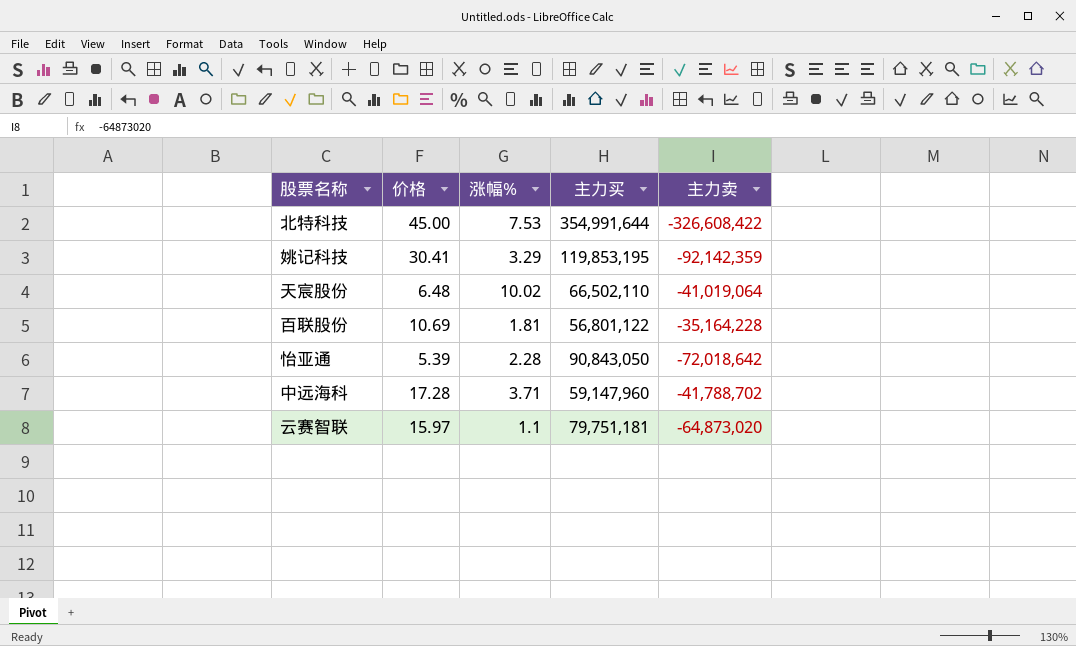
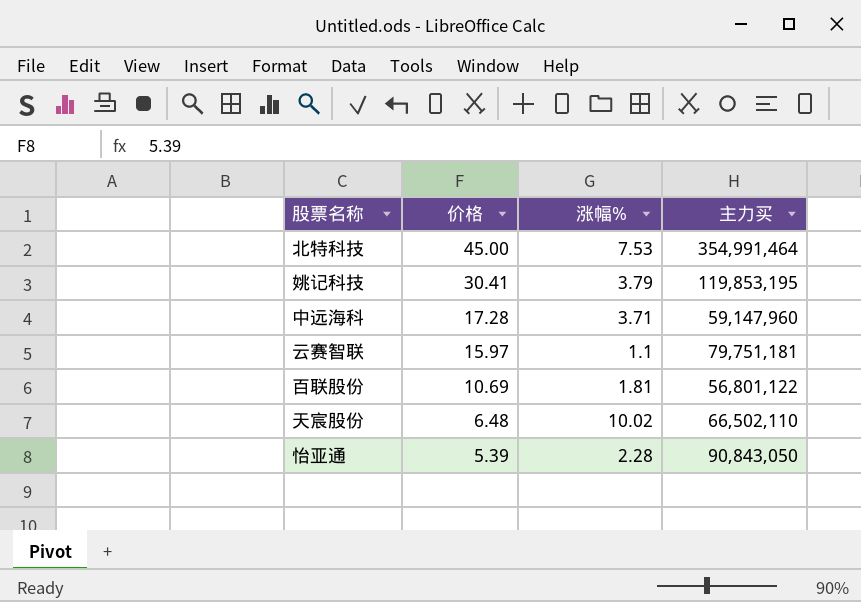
row order: none -> 价格 descending
column 主力卖 | position: 5 -> none
北特科技 | 主力买: 354,991,644 -> 354,991,464
姚记科技 | 涨幅%: 3.29 -> 3.79

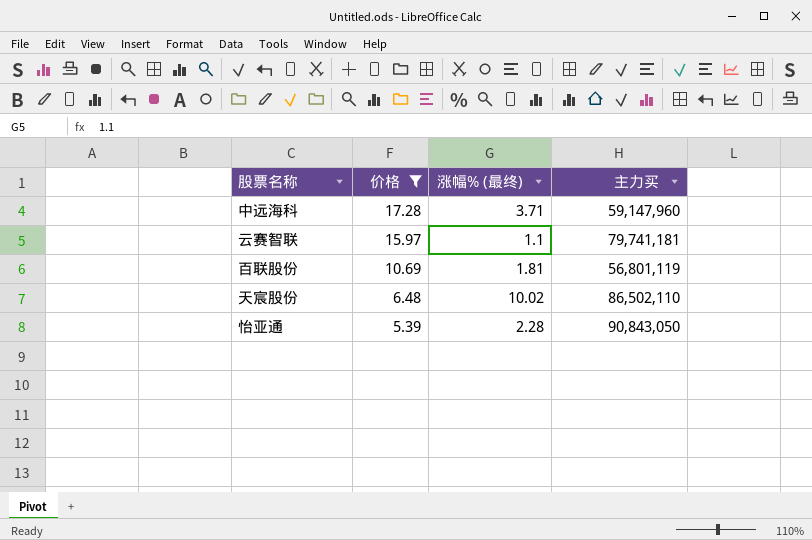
filter: none -> 价格 <= 17.28
column name: 涨幅% -> 涨幅% (最终)
云赛智联 | 主力买: 79,751,181 -> 79,741,181
百联股份 | 主力买: 56,801,122 -> 56,801,119
天宸股份 | 主力买: 66,502,110 -> 86,502,110

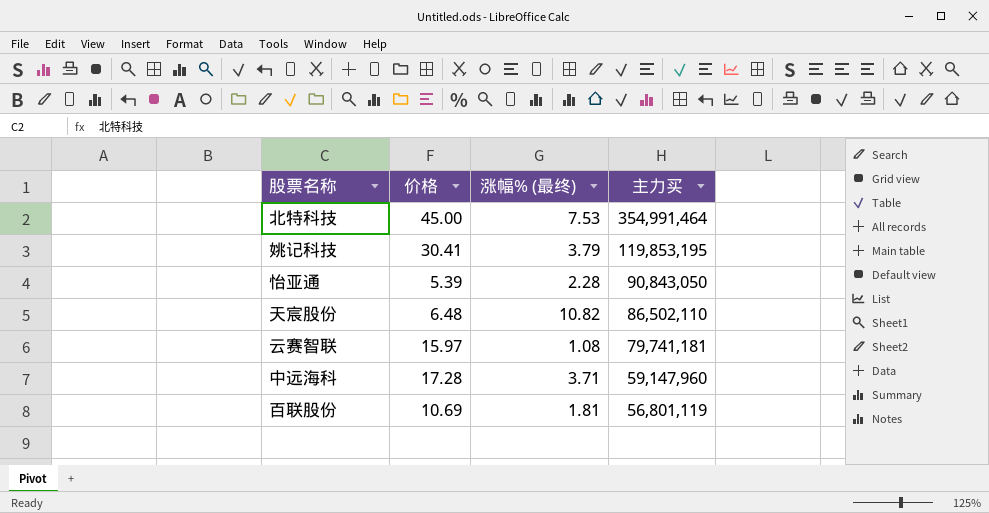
filter: 价格 <= 17.28 -> none
row order: 价格 descending -> 主力买 descending
天宸股份 | 涨幅% (最终): 10.02 -> 10.82
云赛智联 | 涨幅% (最终): 1.1 -> 1.08

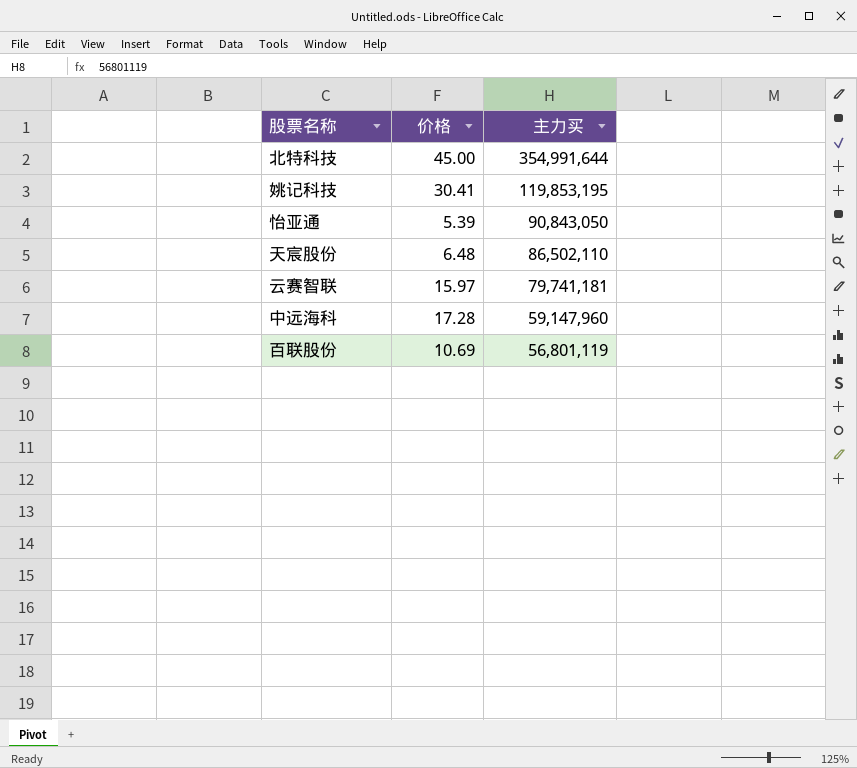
column 涨幅% (最终) | position: 3 -> none
北特科技 | 主力买: 354,991,464 -> 354,991,644

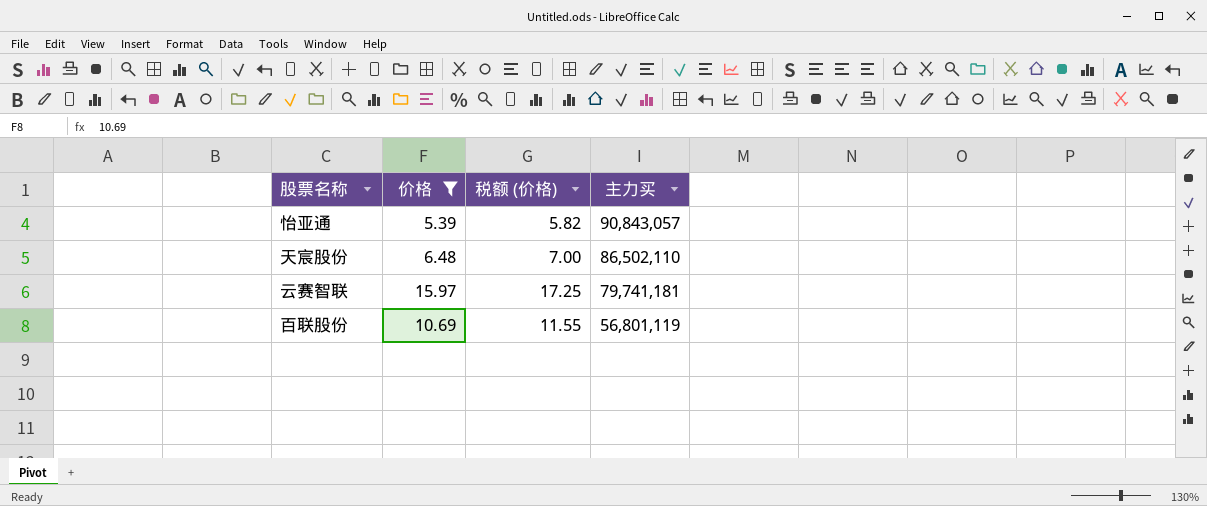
filter: none -> 价格 <= 15.97
column 税额 (价格) | formula: none -> [价格] * 1.08
怡亚通 | 主力买: 90,843,050 -> 90,843,057

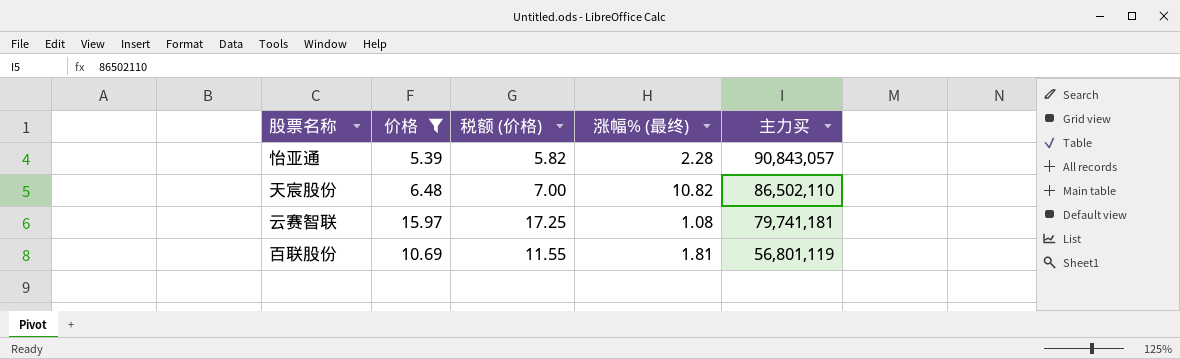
column 涨幅% (最终) | position: none -> 4

